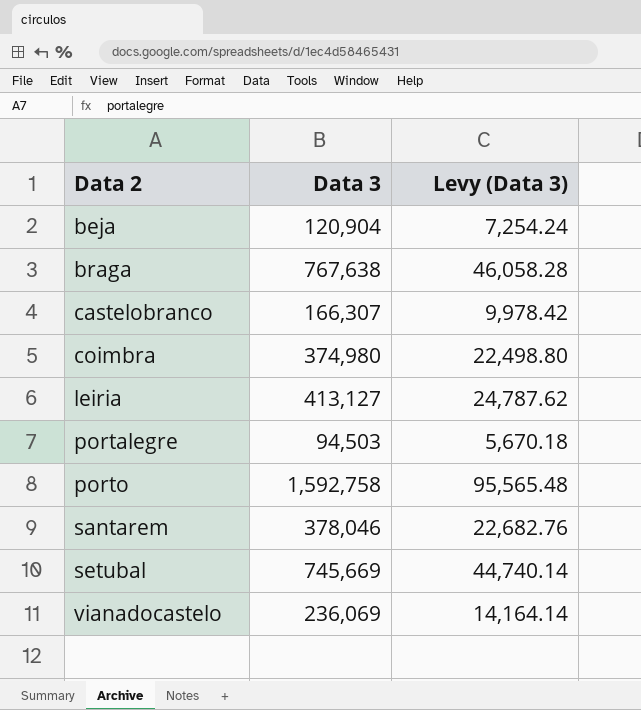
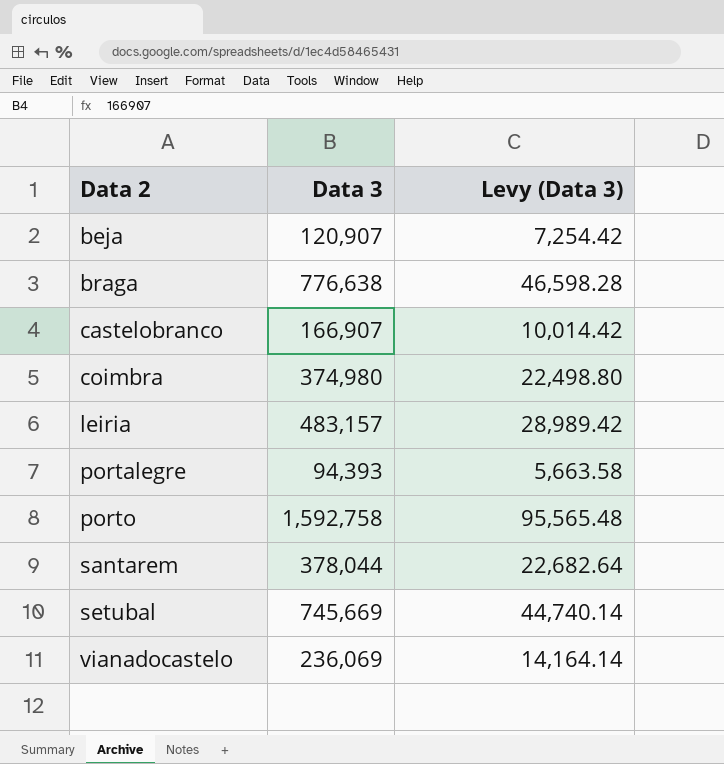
beja | Data 3: 120,904 -> 120,907
beja | Levy (Data 3): 7,254.24 -> 7,254.42
braga | Data 3: 767,638 -> 776,638
braga | Levy (Data 3): 46,058.28 -> 46,598.28
castelobranco | Data 3: 166,307 -> 166,907
castelobranco | Levy (Data 3): 9,978.42 -> 10,014.42
leiria | Data 3: 413,127 -> 483,157
leiria | Levy (Data 3): 24,787.62 -> 28,989.42
portalegre | Data 3: 94,503 -> 94,393
portalegre | Levy (Data 3): 5,670.18 -> 5,663.58
santarem | Data 3: 378,046 -> 378,044
santarem | Levy (Data 3): 22,682.76 -> 22,682.64

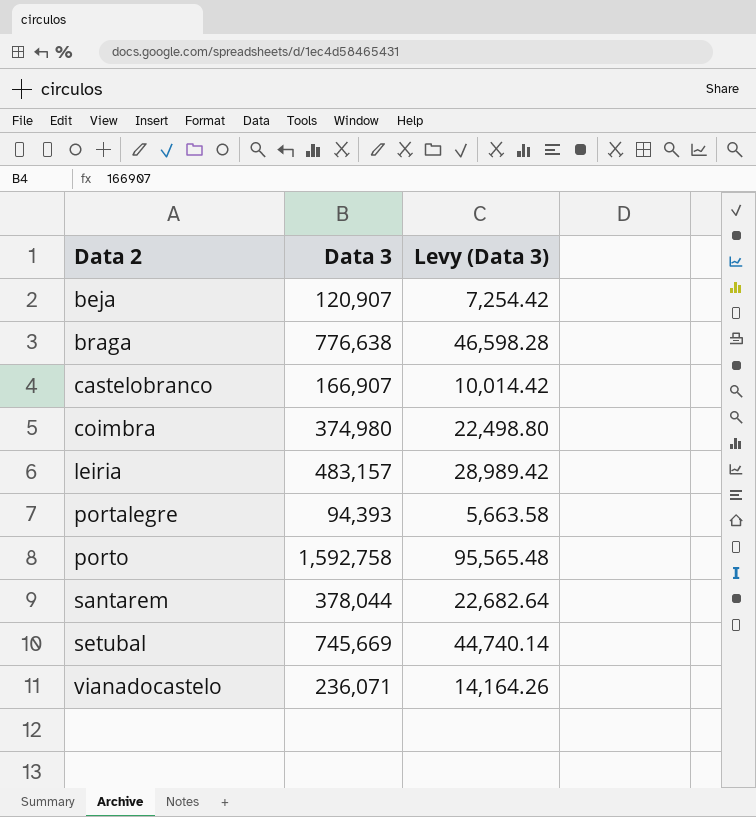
vianadocastelo | Data 3: 236,069 -> 236,071
vianadocastelo | Levy (Data 3): 14,164.14 -> 14,164.26

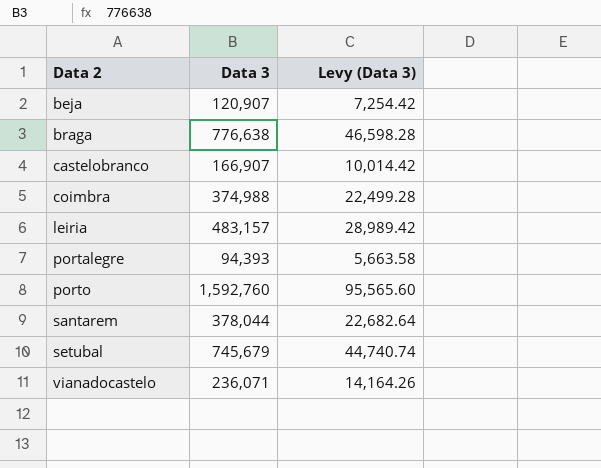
coimbra | Data 3: 374,980 -> 374,988
coimbra | Levy (Data 3): 22,498.80 -> 22,499.28
porto | Data 3: 1,592,758 -> 1,592,760
porto | Levy (Data 3): 95,565.48 -> 95,565.60
setubal | Data 3: 745,669 -> 745,679
setubal | Levy (Data 3): 44,740.14 -> 44,740.74

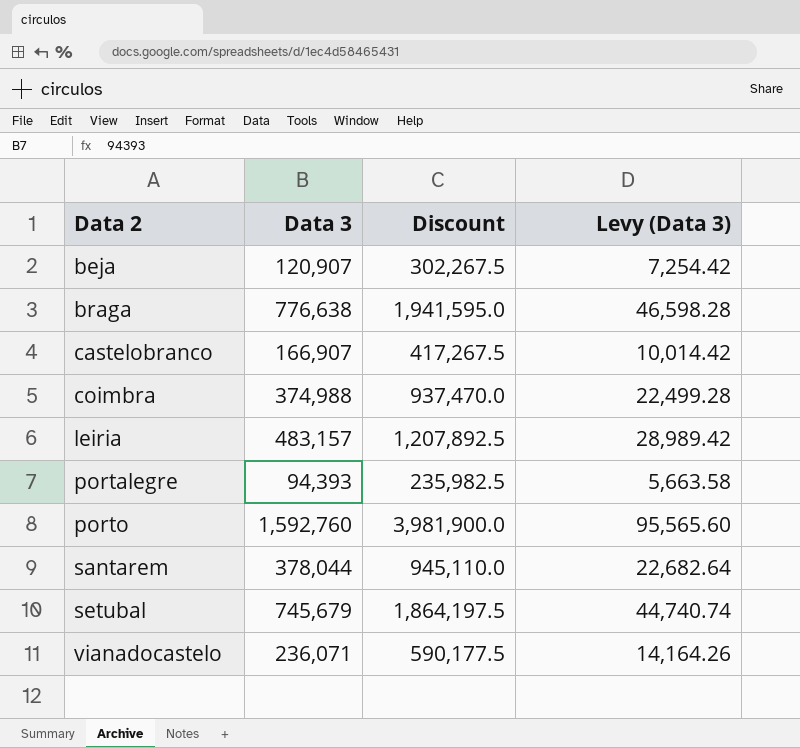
column Discount | formula: none -> [Data 3] * 2.5

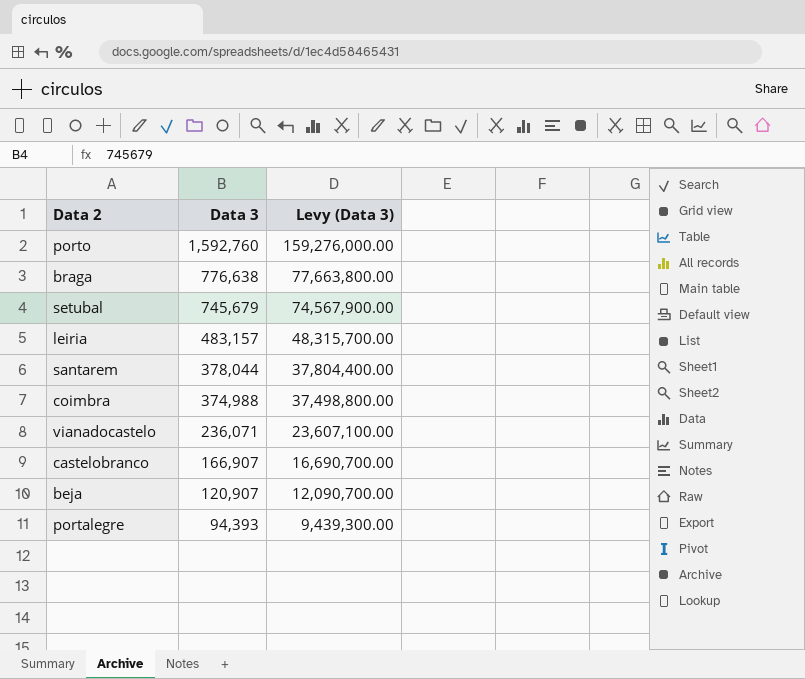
row order: Data 2 ascending -> Data 3 descending
column Discount | formula: [Data 3] * 2.5 -> none
column Levy (Data 3) | formula: [Data 3] * 0.06 -> [Data 3] * 100

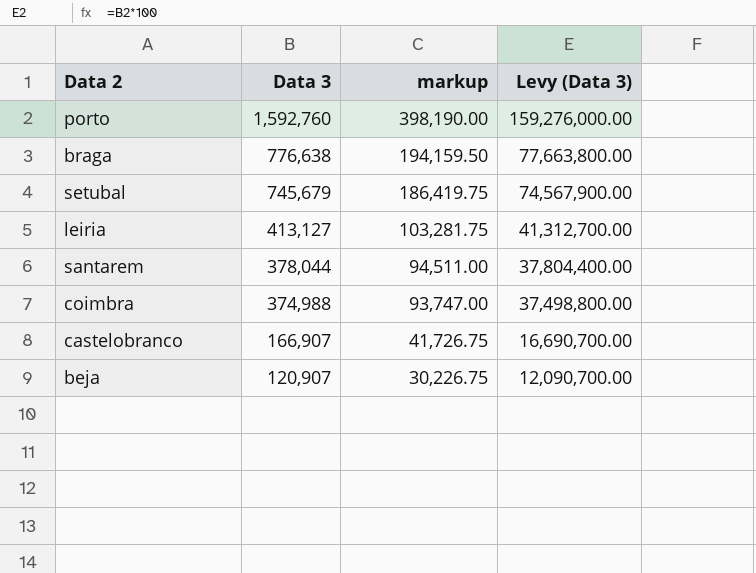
column markup | formula: none -> [Data 3] * 0.25
row vianadocastelo: 236,071 | 23,607,100.00 -> none
row portalegre: 94,393 | 9,439,300.00 -> none
leiria | Data 3: 483,157 -> 413,127
leiria | Levy (Data 3): 48,315,700.00 -> 41,312,700.00

